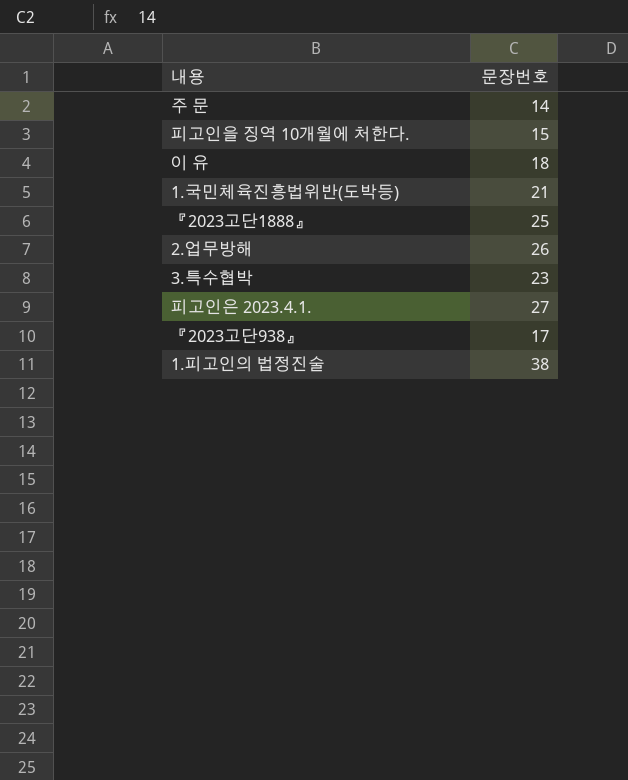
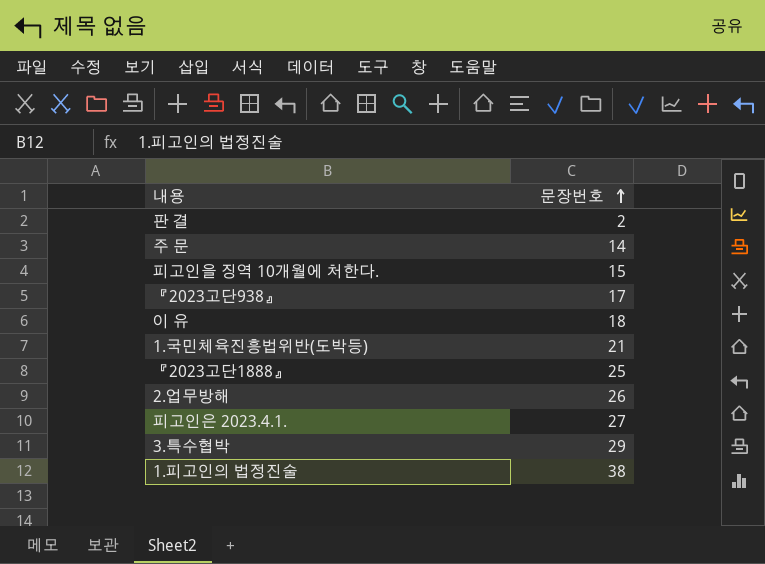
row order: none -> 문장번호 ascending
row 판 결: none -> 2
3.특수협박 | 문장번호: 23 -> 29

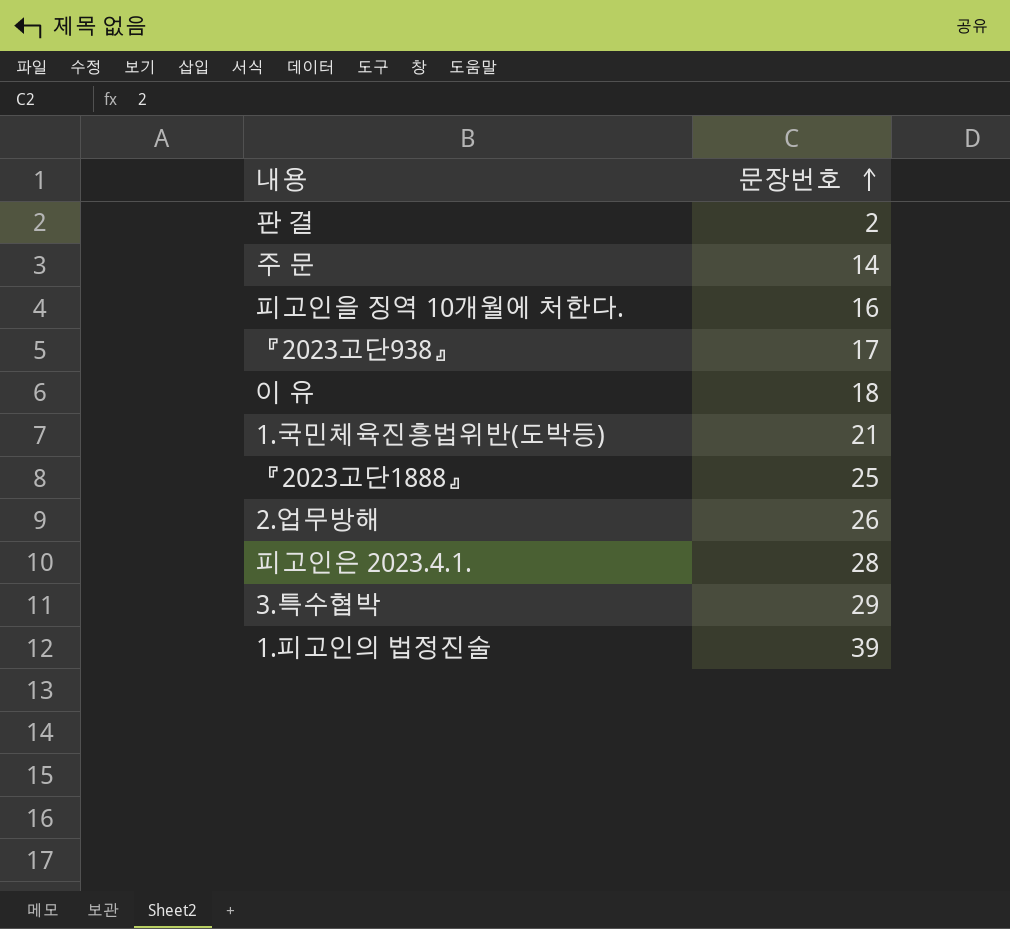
피고인을 징역 10개월에 처한다. | 문장번호: 15 -> 16
피고인은 2023.4.1. | 문장번호: 27 -> 28
1.피고인의 법정진술 | 문장번호: 38 -> 39

